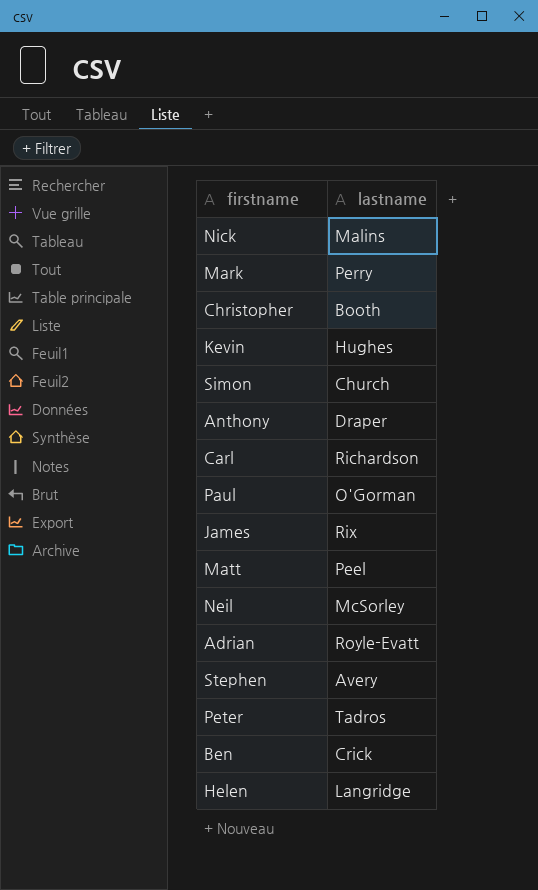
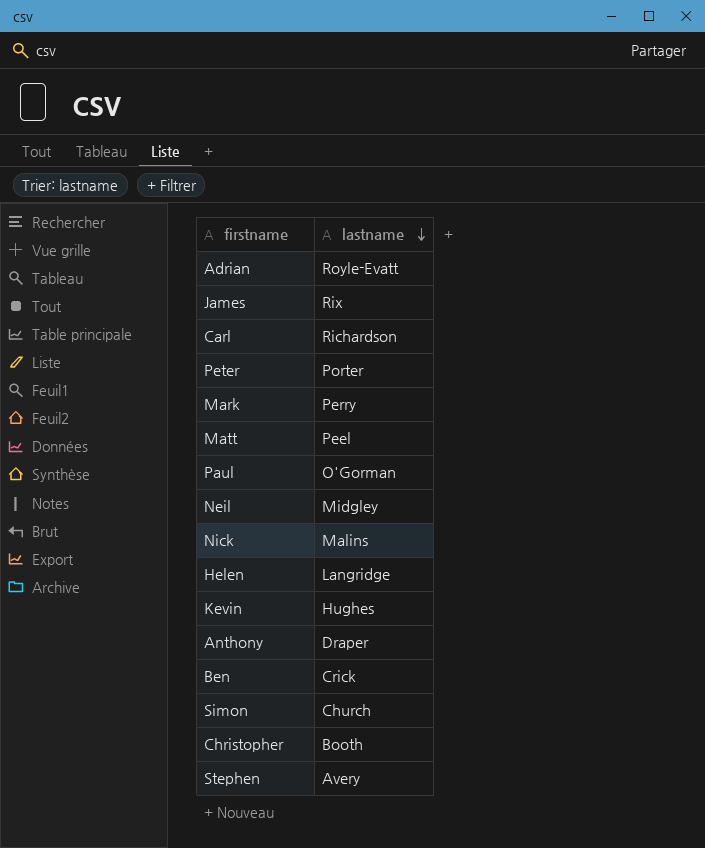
row order: none -> lastname descending
Peter | lastname: Tadros -> Porter
Neil | lastname: McSorley -> Midgley

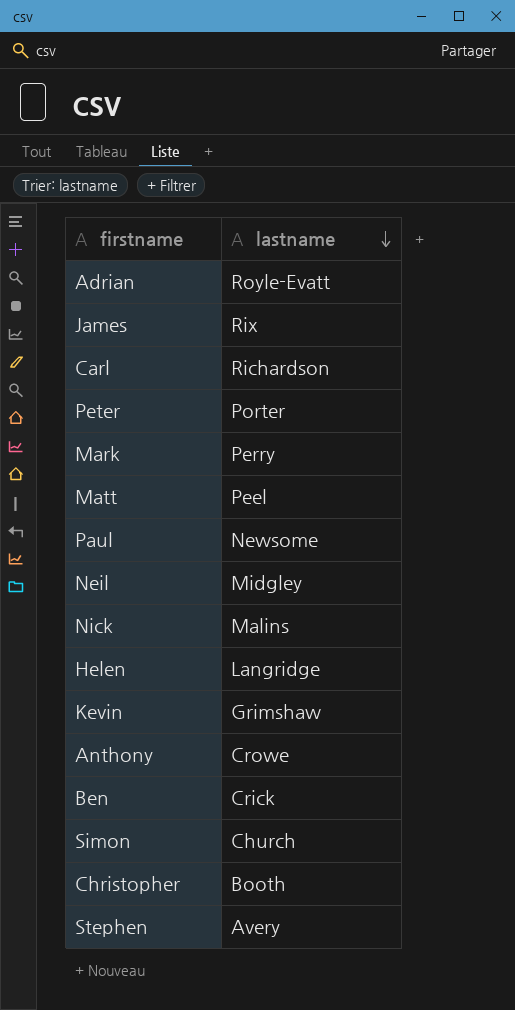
Paul | lastname: O'Gorman -> Newsome
Kevin | lastname: Hughes -> Grimshaw
Anthony | lastname: Draper -> Crowe

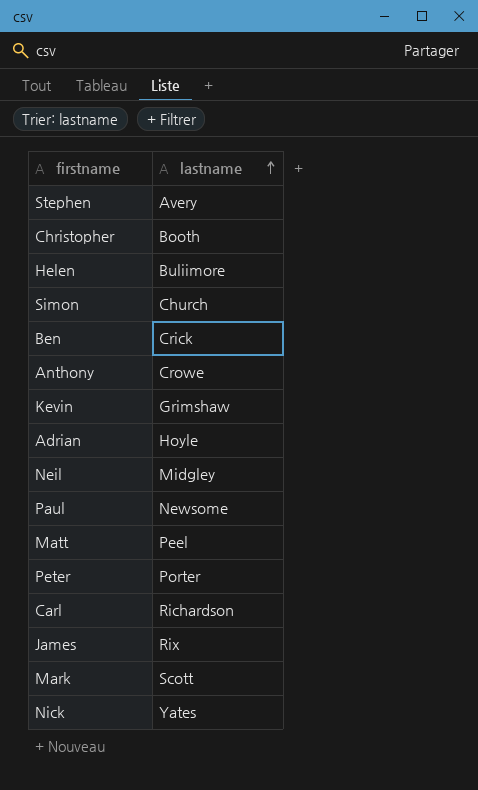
row order: lastname descending -> lastname ascending
Helen | lastname: Langridge -> Buliimore
Adrian | lastname: Royle-Evatt -> Hoyle
Mark | lastname: Perry -> Scott
Nick | lastname: Malins -> Yates

